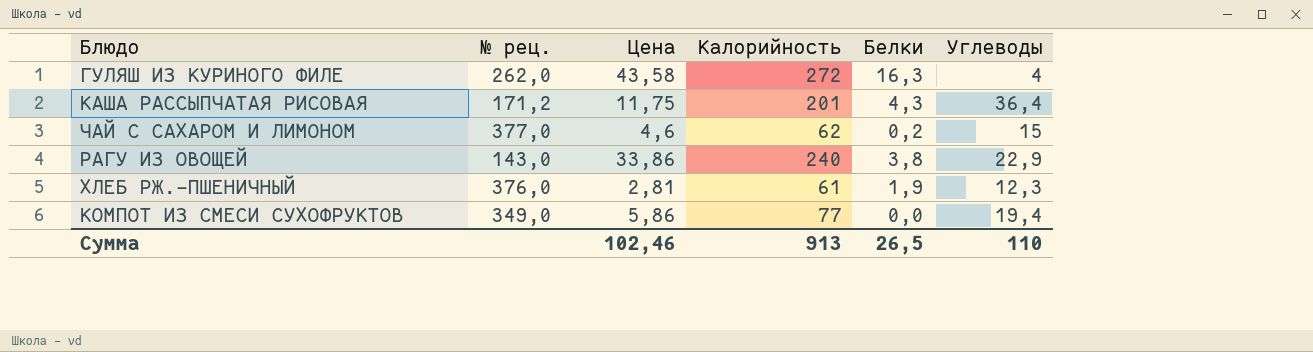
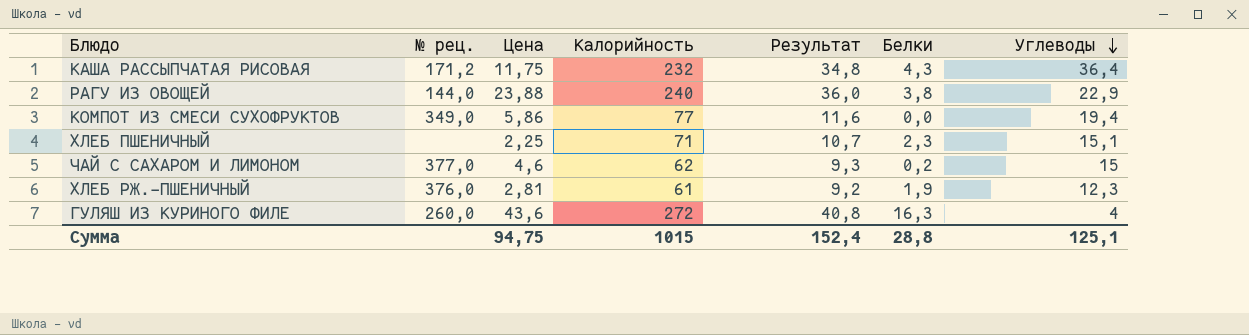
row order: none -> Углеводы descending
column Результат | formula: none -> [Калорийность] * 0,15
КАША РАССЫПЧАТАЯ РИСОВАЯ | Калорийность: 201 -> 232
РАГУ ИЗ ОВОЩЕЙ | № рец.: 143,0 -> 144,0
РАГУ ИЗ ОВОЩЕЙ | Цена: 33,86 -> 23,88
row ХЛЕБ ПШЕНИЧНЫЙ: none -> none | 2,25 | 71 | 10,7 | 2,3 | 15,1
ГУЛЯШ ИЗ КУРИНОГО ФИЛЕ | № рец.: 262,0 -> 260,0
ГУЛЯШ ИЗ КУРИНОГО ФИЛЕ | Цена: 43,58 -> 43,6
Сумма | Цена: 102,46 -> 94,75
Сумма | Калорийность: 913 -> 1015
Сумма | Белки: 26,5 -> 28,8
Сумма | Углеводы: 110 -> 125,1

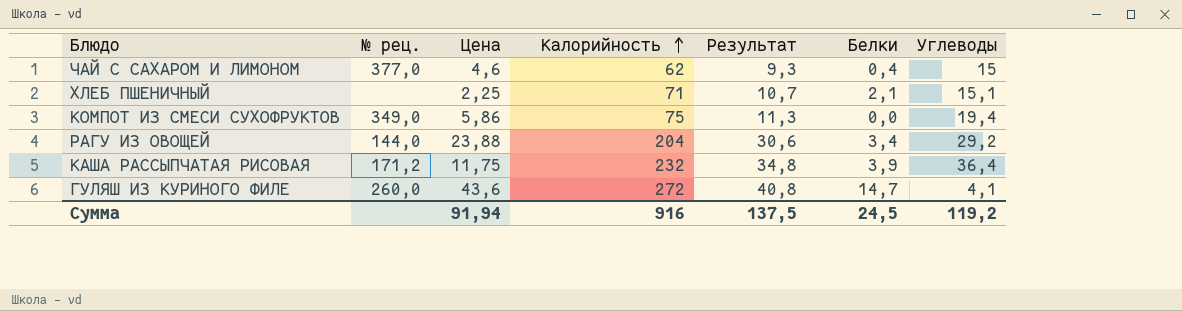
row order: Углеводы descending -> Калорийность ascending
row ХЛЕБ РЖ.-ПШЕНИЧНЫЙ: 376,0 | 2,81 | 61 | 9,2 | 1,9 | 12,3 -> none
ЧАЙ С САХАРОМ И ЛИМОНОМ | Белки: 0,2 -> 0,4
ХЛЕБ ПШЕНИЧНЫЙ | Белки: 2,3 -> 2,1
КОМПОТ ИЗ СМЕСИ СУХОФРУКТОВ | Калорийность: 77 -> 75
КОМПОТ ИЗ СМЕСИ СУХОФРУКТОВ | Результат: 11,6 -> 11,3
РАГУ ИЗ ОВОЩЕЙ | Калорийность: 240 -> 204
РАГУ ИЗ ОВОЩЕЙ | Результат: 36,0 -> 30,6
РАГУ ИЗ ОВОЩЕЙ | Белки: 3,8 -> 3,4
РАГУ ИЗ ОВОЩЕЙ | Углеводы: 22,9 -> 29,2
КАША РАССЫПЧАТАЯ РИСОВАЯ | Белки: 4,3 -> 3,9
ГУЛЯШ ИЗ КУРИНОГО ФИЛЕ | Белки: 16,3 -> 14,7
ГУЛЯШ ИЗ КУРИНОГО ФИЛЕ | Углеводы: 4 -> 4,1
Сумма | Цена: 94,75 -> 91,94
Сумма | Калорийность: 1015 -> 916
Сумма | Результат: 152,4 -> 137,5
Сумма | Белки: 28,8 -> 24,5
Сумма | Углеводы: 125,1 -> 119,2

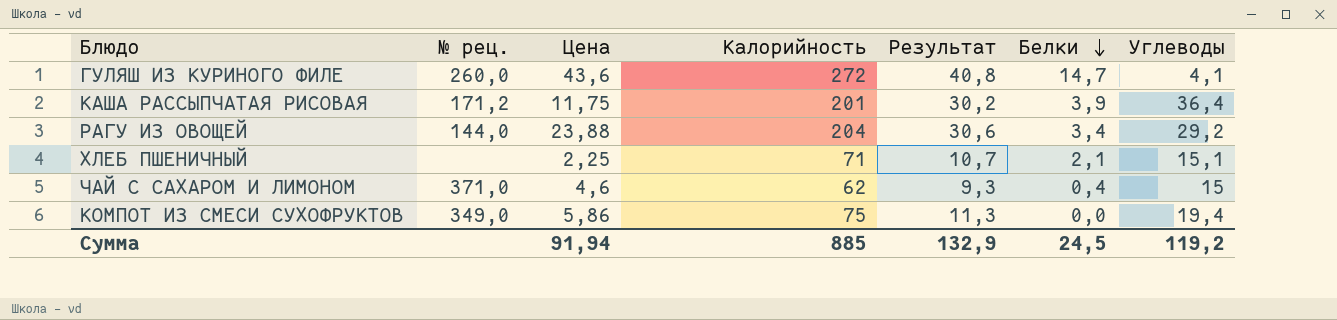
row order: Калорийность ascending -> Белки descending
КАША РАССЫПЧАТАЯ РИСОВАЯ | Калорийность: 232 -> 201
КАША РАССЫПЧАТАЯ РИСОВАЯ | Результат: 34,8 -> 30,2
ЧАЙ С САХАРОМ И ЛИМОНОМ | № рец.: 377,0 -> 371,0
Сумма | Калорийность: 916 -> 885
Сумма | Результат: 137,5 -> 132,9

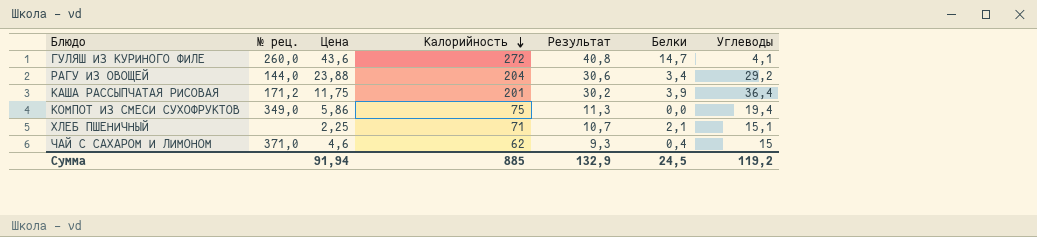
row order: Белки descending -> Калорийность descending

